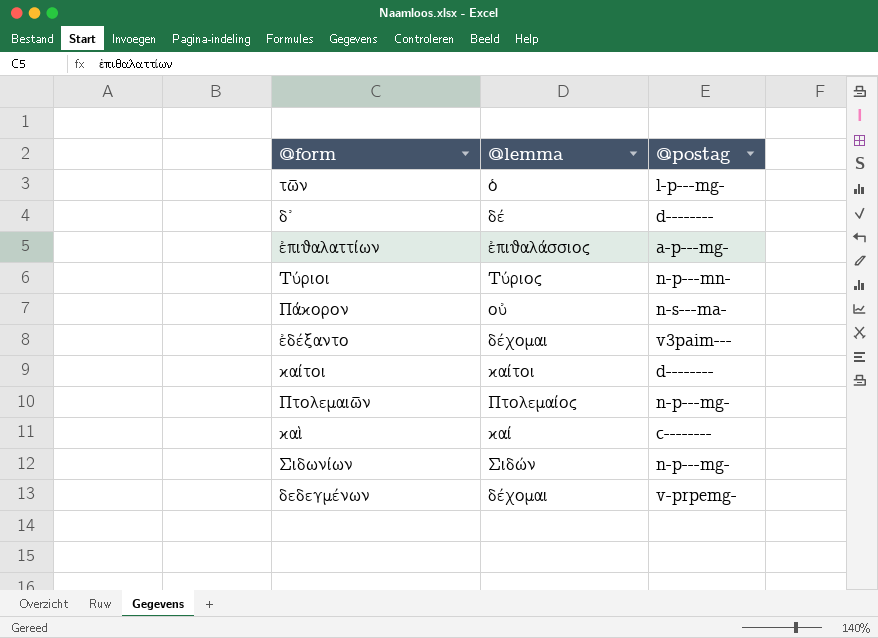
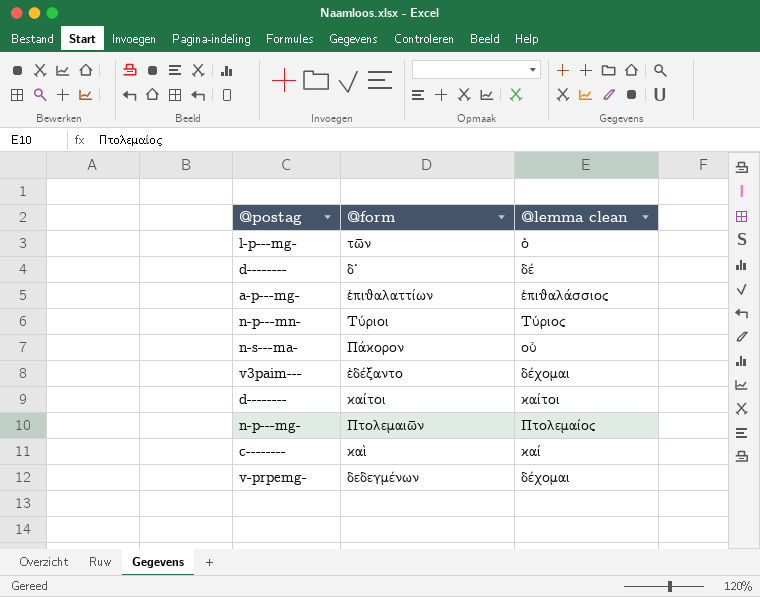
column @postag | position: 3 -> 1
column name: @lemma -> @lemma clean
row Σιδωνίων: Σιδών | n-p---mg- -> none

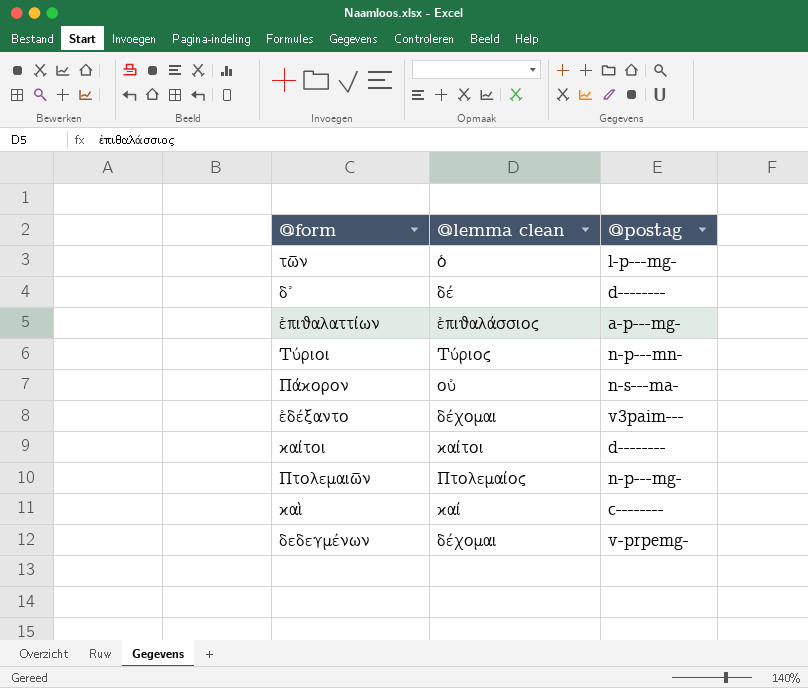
column @postag | position: 1 -> 3

